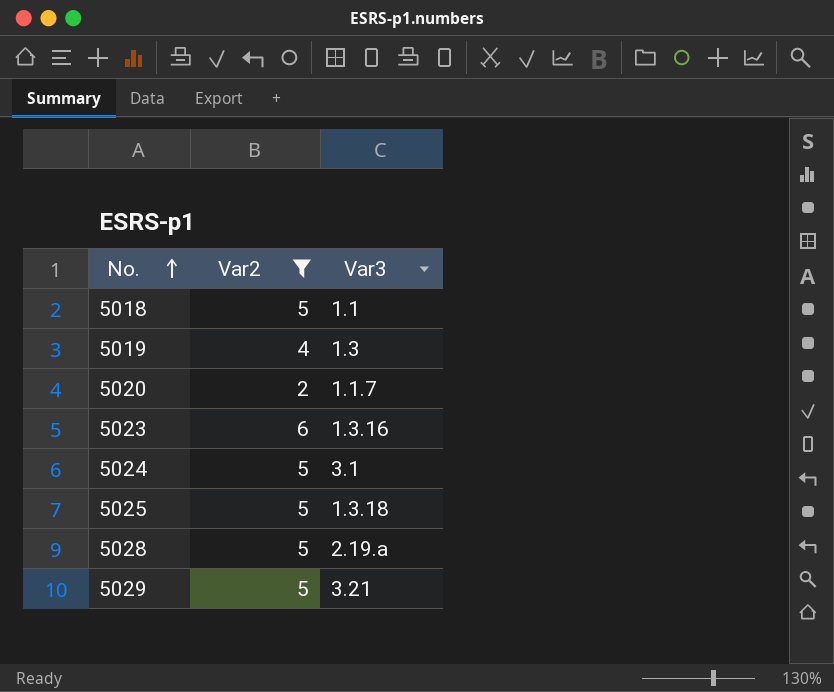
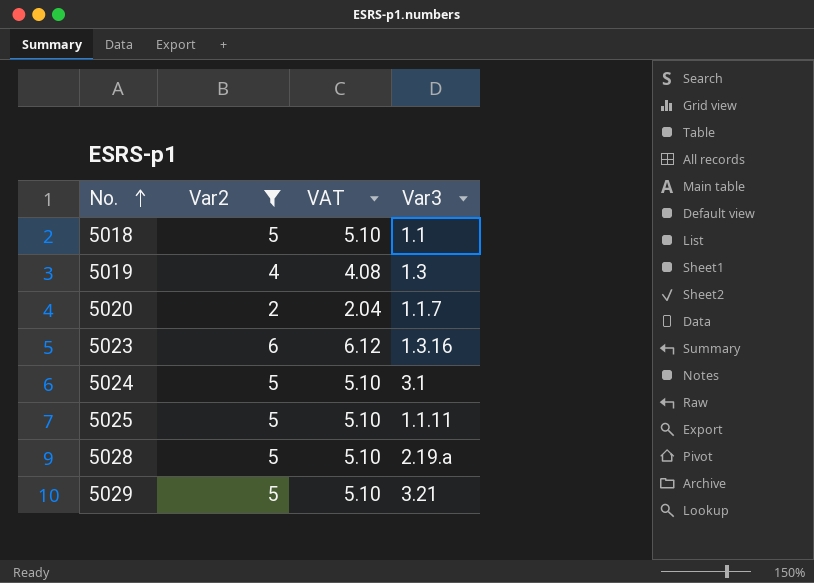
column VAT | formula: none -> [Var2] * 1.02
5025 | Var3: 1.3.18 -> 1.1.11

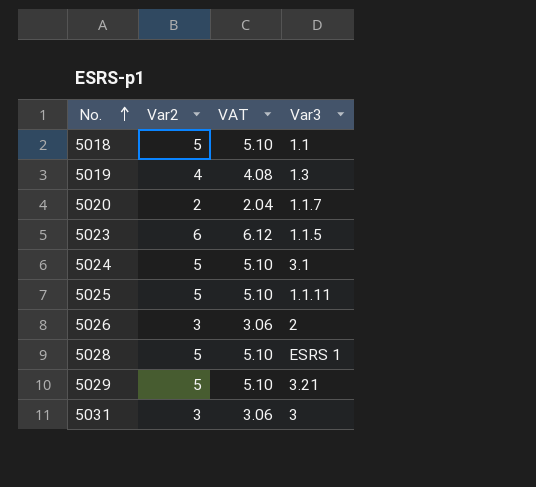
filter: Var2 != 3 -> none
5023 | Var3: 1.3.16 -> 1.1.5
5028 | Var3: 2.19.a -> ESRS 1

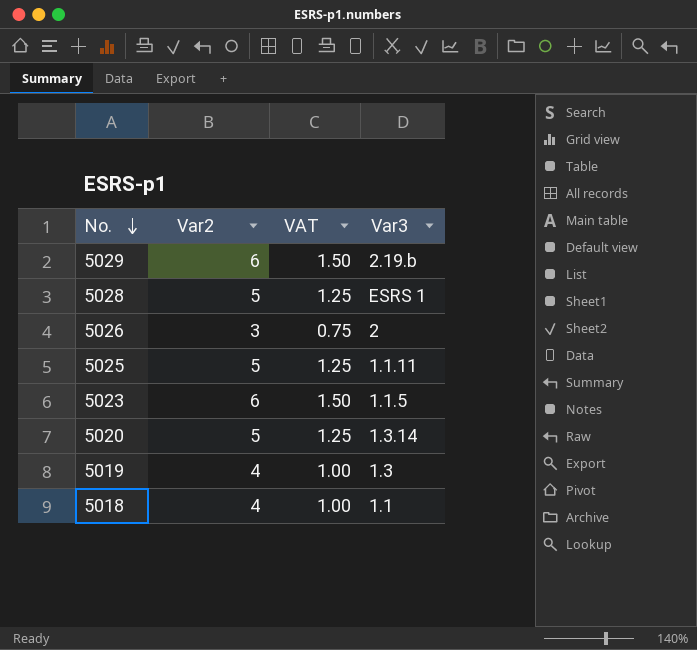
row order: No. ascending -> No. descending
column VAT | formula: [Var2] * 1.02 -> [Var2] * 0.25
row 5024: 5 | 5.10 | 3.1 -> none
row 5031: 3 | 3.06 | 3 -> none
5029 | Var2: 5 -> 6
5029 | Var3: 3.21 -> 2.19.b
5020 | Var2: 2 -> 5
5020 | Var3: 1.1.7 -> 1.3.14
5018 | Var2: 5 -> 4

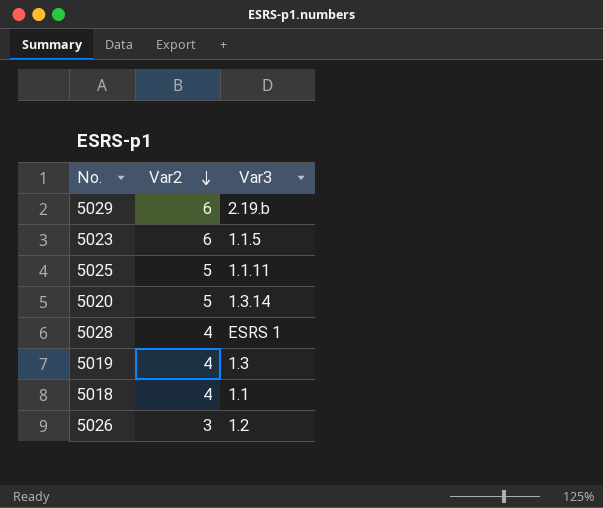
row order: No. descending -> Var2 descending
column VAT | formula: [Var2] * 0.25 -> none
5028 | Var2: 5 -> 4
5026 | Var3: 2 -> 1.2

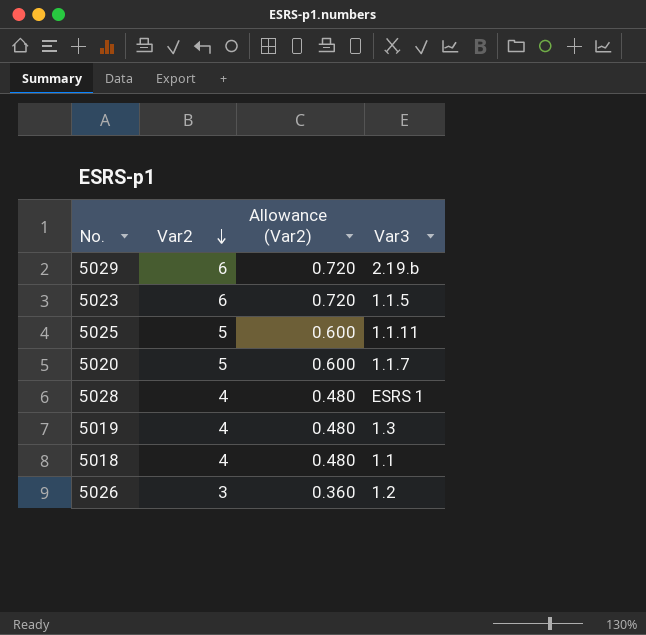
column Allowance (Var2) | formula: none -> [Var2] * 0.12
5020 | Var3: 1.3.14 -> 1.1.7

